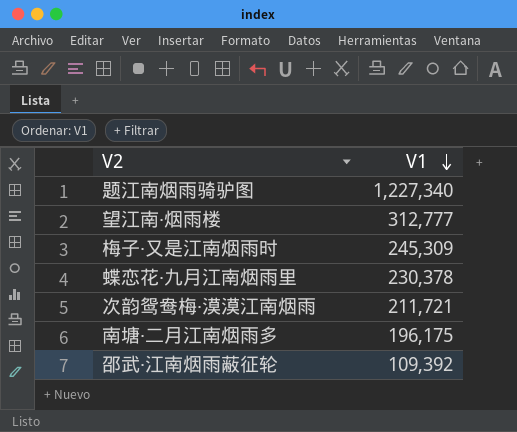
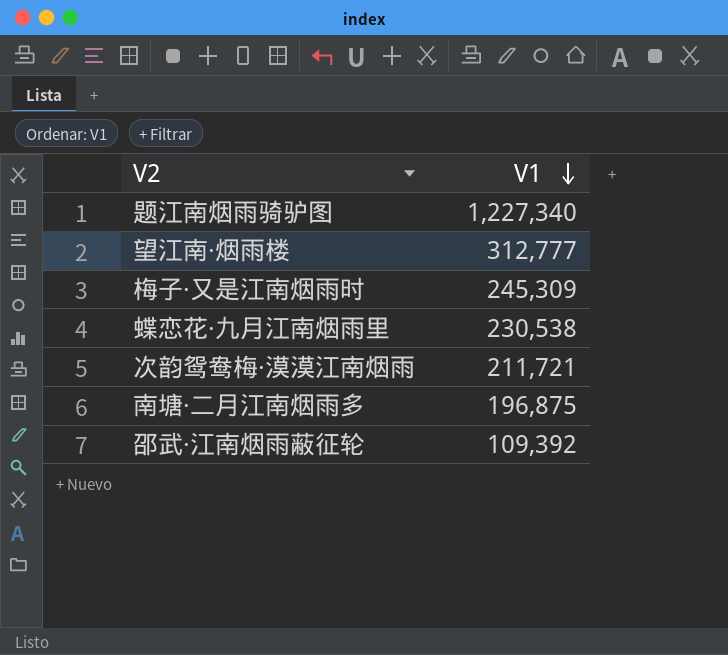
蝶恋花·九月江南烟雨里 | V1: 230,378 -> 230,538
南塘·二月江南烟雨多 | V1: 196,175 -> 196,875

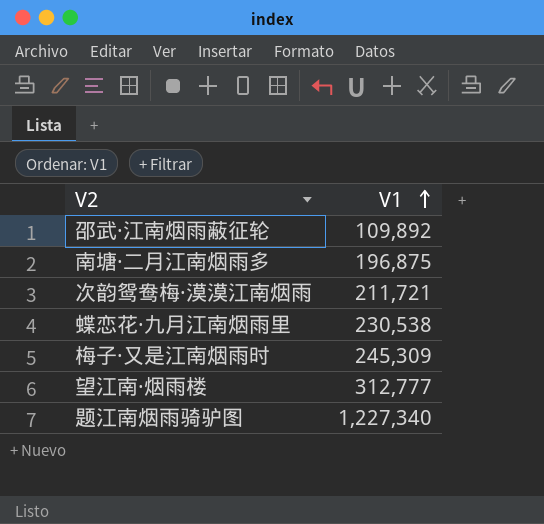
row order: V1 descending -> V1 ascending
邵武·江南烟雨蔽征轮 | V1: 109,392 -> 109,892

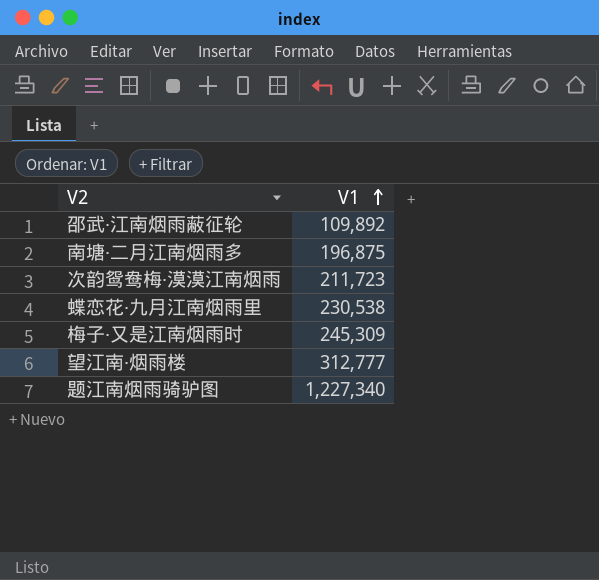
次韵鸳鸯梅·漠漠江南烟雨 | V1: 211,721 -> 211,723

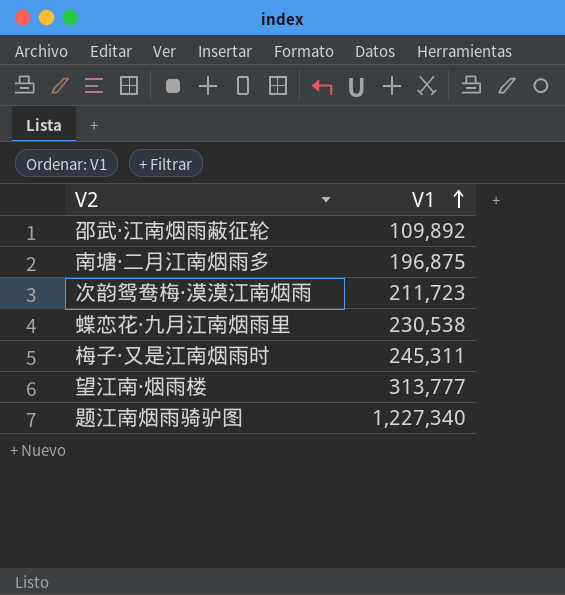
梅子·又是江南烟雨时 | V1: 245,309 -> 245,311
望江南·烟雨楼 | V1: 312,777 -> 313,777

